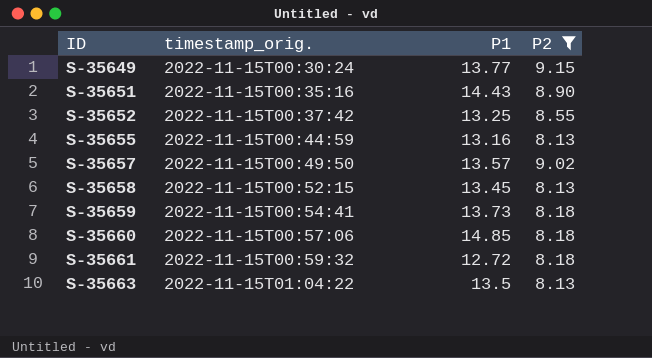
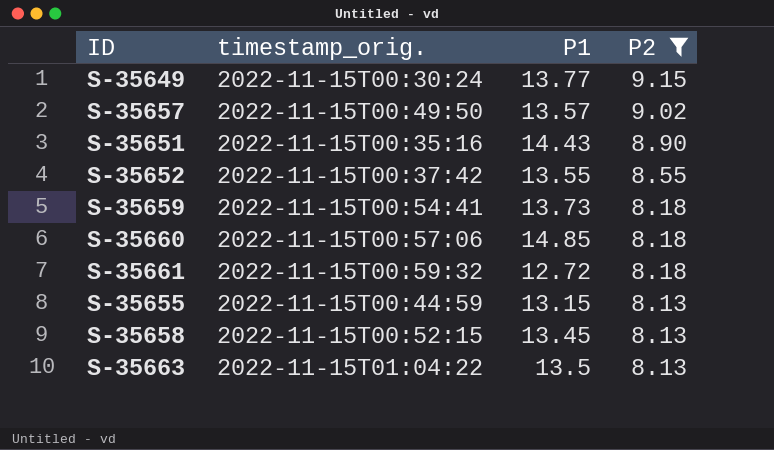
row order: ID ascending -> P2 descending
S-35652 | P1: 13.25 -> 13.55
S-35655 | P1: 13.16 -> 13.15

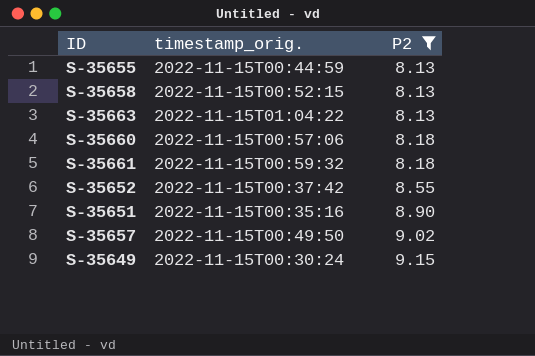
row order: P2 descending -> P2 ascending
column P1 | position: 3 -> none
row S-35659: 2022-11-15T00:54:41 | 13.73 | 8.18 -> none

